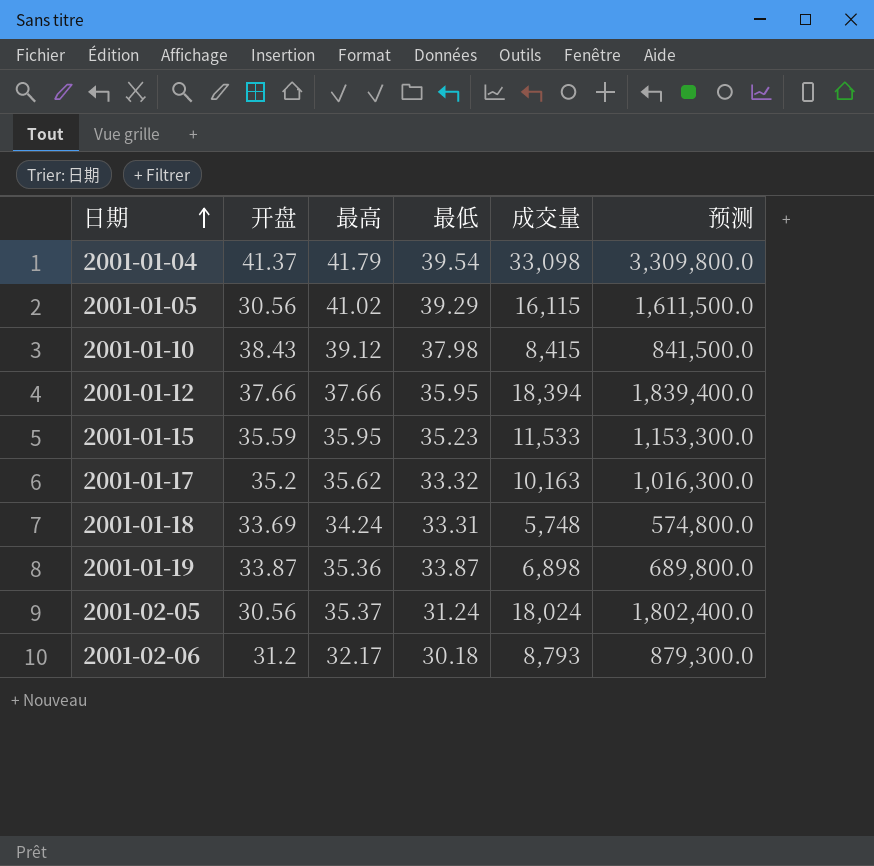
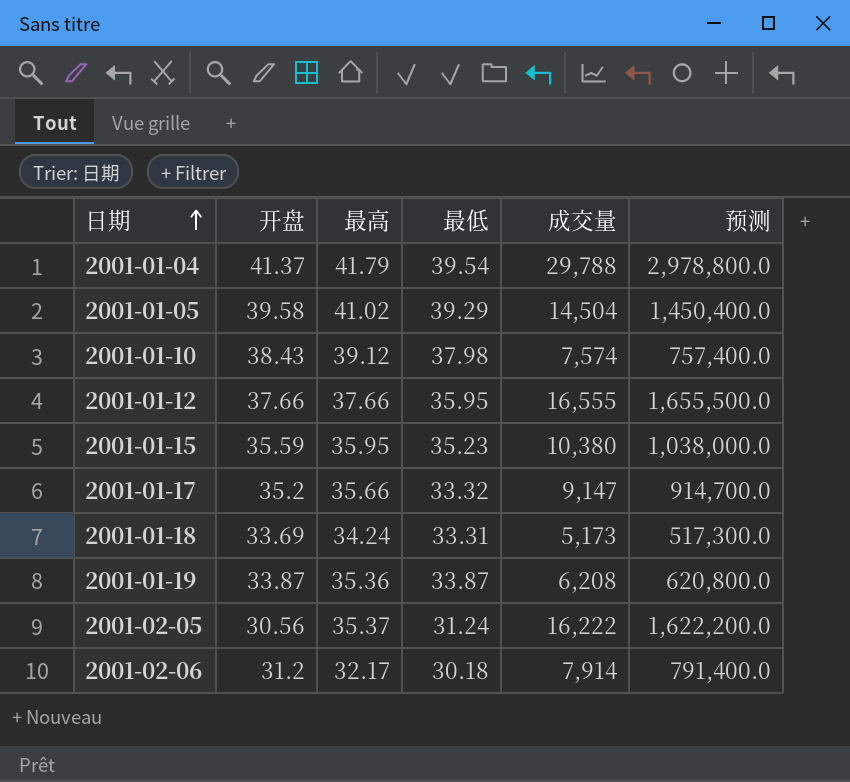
2001-01-04 | 成交量: 33,098 -> 29,788
2001-01-04 | 预测: 3,309,800.0 -> 2,978,800.0
2001-01-05 | 开盘: 30.56 -> 39.58
2001-01-05 | 成交量: 16,115 -> 14,504
2001-01-05 | 预测: 1,611,500.0 -> 1,450,400.0
2001-01-10 | 成交量: 8,415 -> 7,574
2001-01-10 | 预测: 841,500.0 -> 757,400.0
2001-01-12 | 成交量: 18,394 -> 16,555
2001-01-12 | 预测: 1,839,400.0 -> 1,655,500.0
2001-01-15 | 成交量: 11,533 -> 10,380
2001-01-15 | 预测: 1,153,300.0 -> 1,038,000.0
2001-01-17 | 最高: 35.62 -> 35.66
2001-01-17 | 成交量: 10,163 -> 9,147
2001-01-17 | 预测: 1,016,300.0 -> 914,700.0
2001-01-18 | 成交量: 5,748 -> 5,173
2001-01-18 | 预测: 574,800.0 -> 517,300.0
2001-01-19 | 成交量: 6,898 -> 6,208
2001-01-19 | 预测: 689,800.0 -> 620,800.0
2001-02-05 | 成交量: 18,024 -> 16,222
2001-02-05 | 预测: 1,802,400.0 -> 1,622,200.0
2001-02-06 | 成交量: 8,793 -> 7,914
2001-02-06 | 预测: 879,300.0 -> 791,400.0

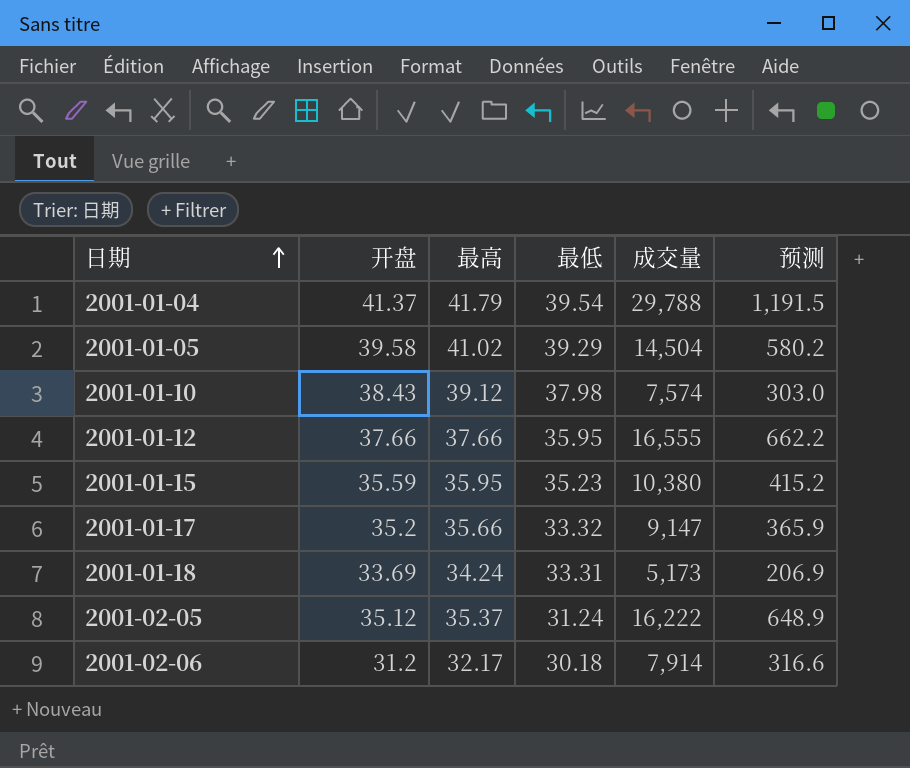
column 预测 | formula: [成交量] * 100 -> [成交量] * 0.04
row 2001-01-19: 33.87 | 35.36 | 33.87 | 6,208 | 620,800.0 -> none
2001-02-05 | 开盘: 30.56 -> 35.12

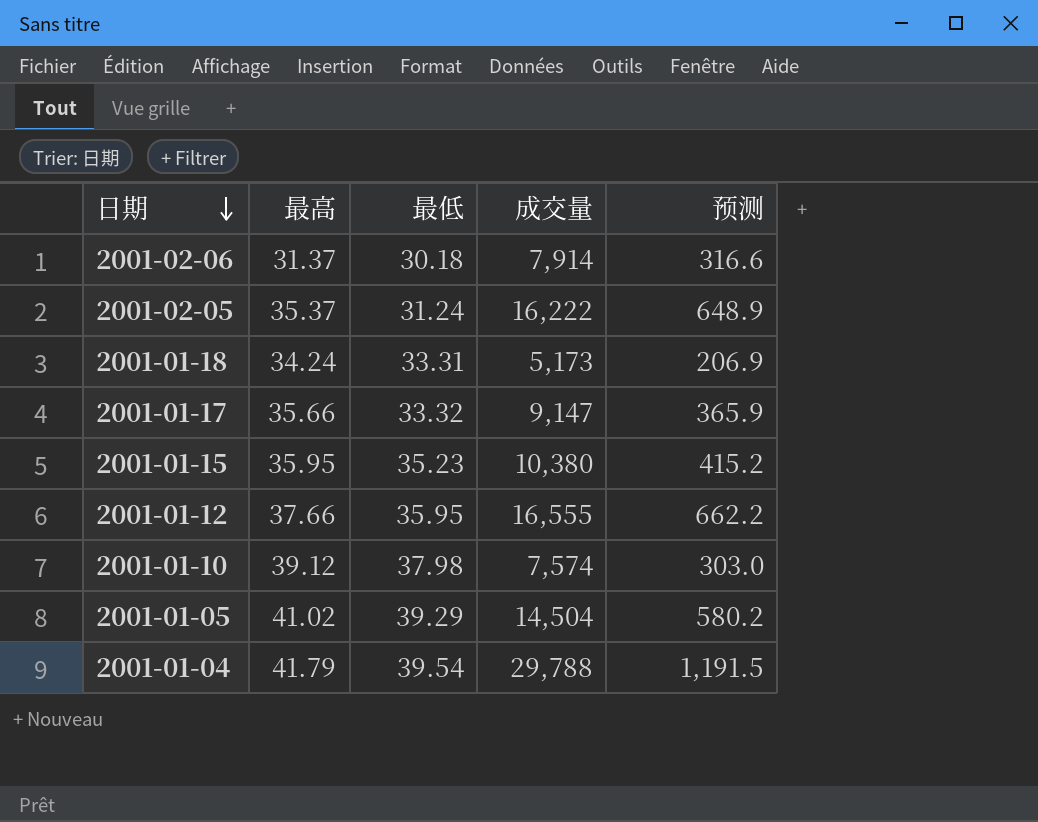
row order: 日期 ascending -> 日期 descending
column 开盘 | position: 2 -> none
2001-02-06 | 最高: 32.17 -> 31.37

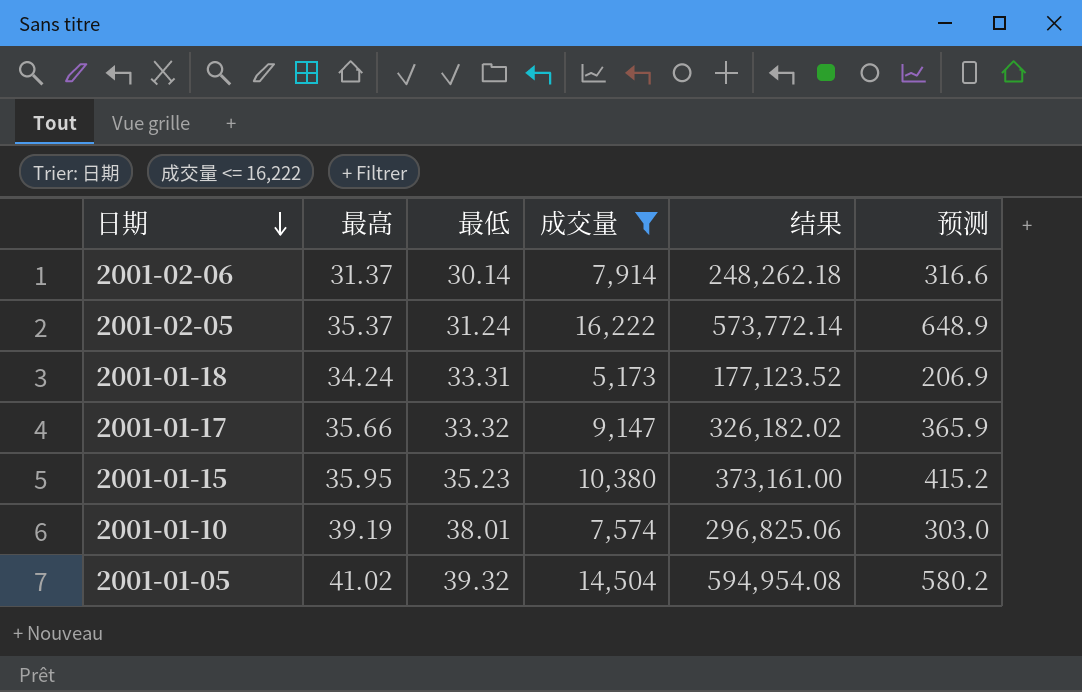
filter: none -> 成交量 <= 16,222
column 结果 | formula: none -> [最高] * [成交量]
2001-02-06 | 最低: 30.18 -> 30.14
2001-01-10 | 最高: 39.12 -> 39.19
2001-01-10 | 最低: 37.98 -> 38.01
2001-01-05 | 最低: 39.29 -> 39.32

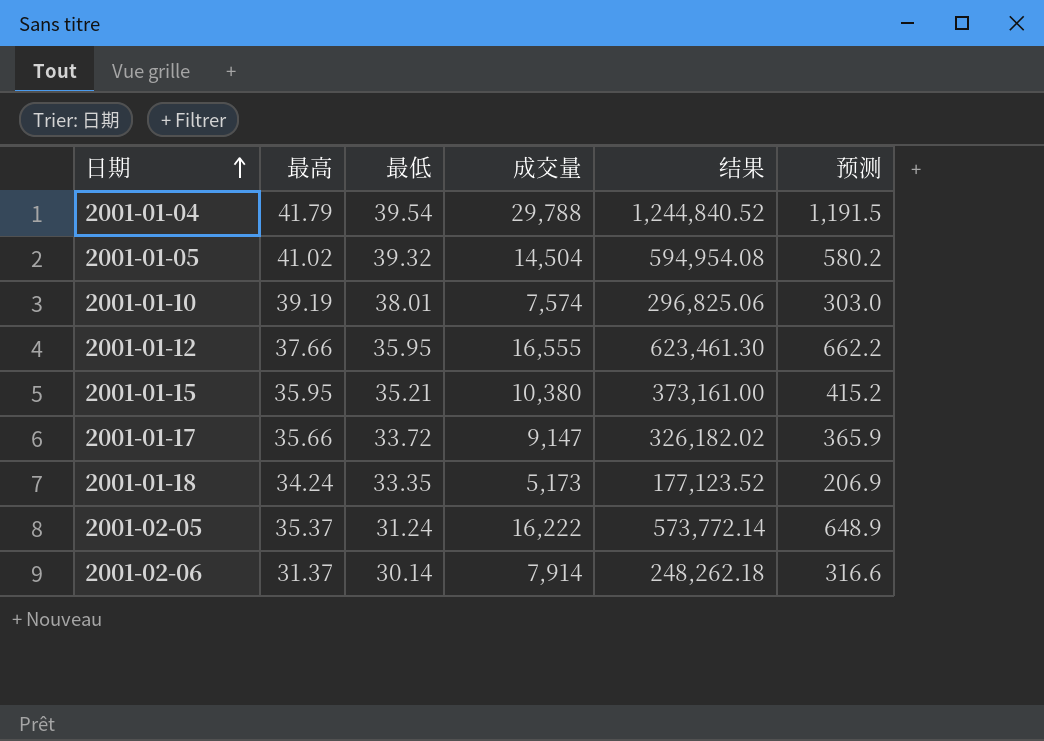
filter: 成交量 <= 16,222 -> none
row order: 日期 descending -> 日期 ascending
2001-01-15 | 最低: 35.23 -> 35.21
2001-01-17 | 最低: 33.32 -> 33.72
2001-01-18 | 最低: 33.31 -> 33.35

